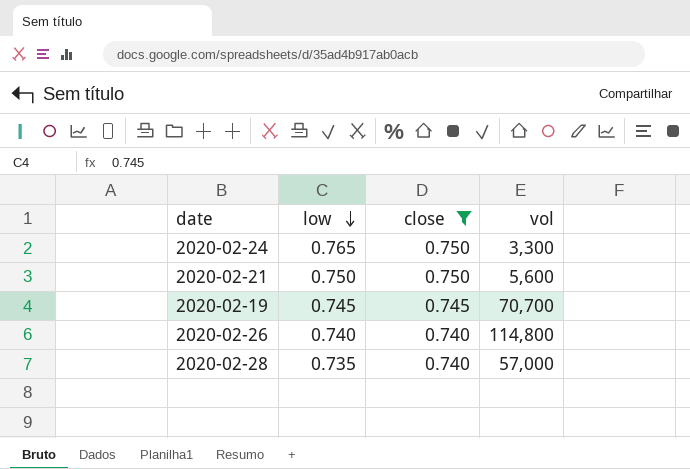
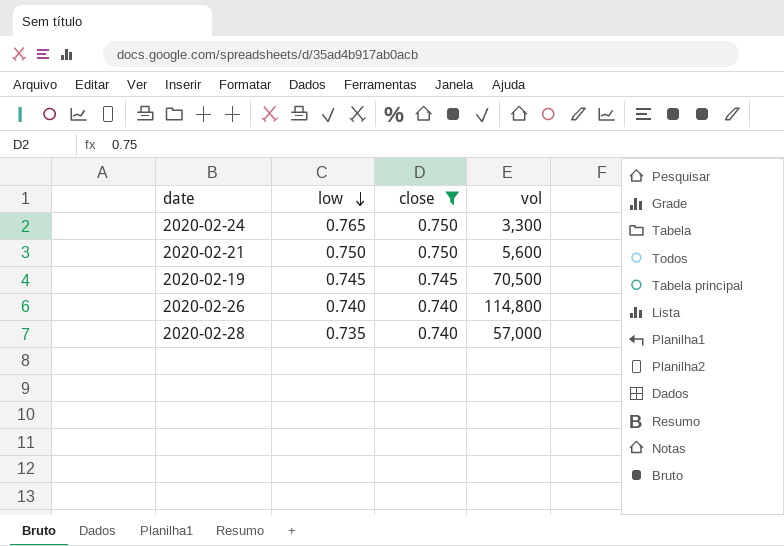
2020-02-19 | vol: 70,700 -> 70,500

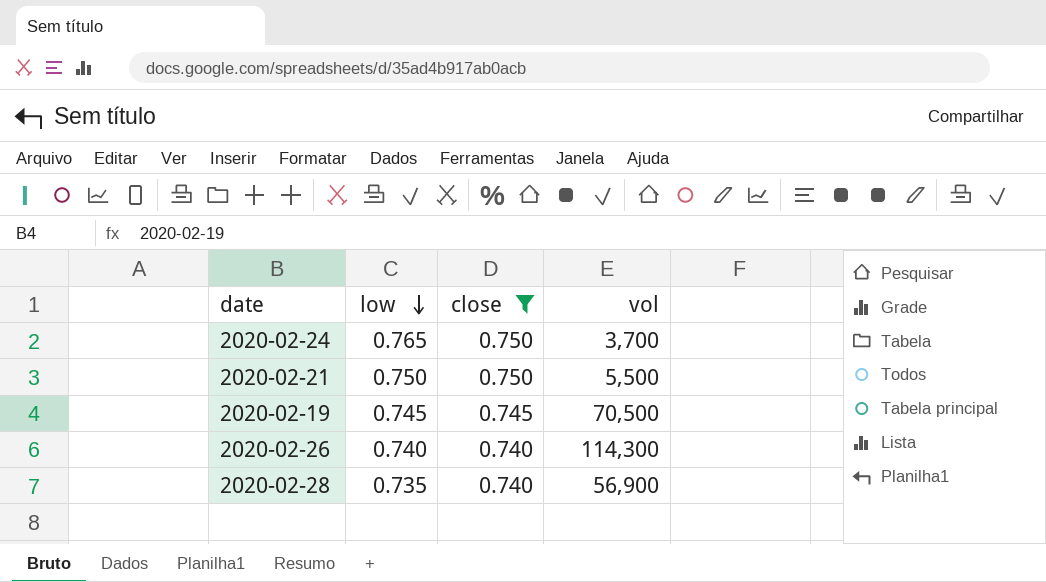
2020-02-24 | vol: 3,300 -> 3,700
2020-02-21 | vol: 5,600 -> 5,500
2020-02-26 | vol: 114,800 -> 114,300
2020-02-28 | vol: 57,000 -> 56,900

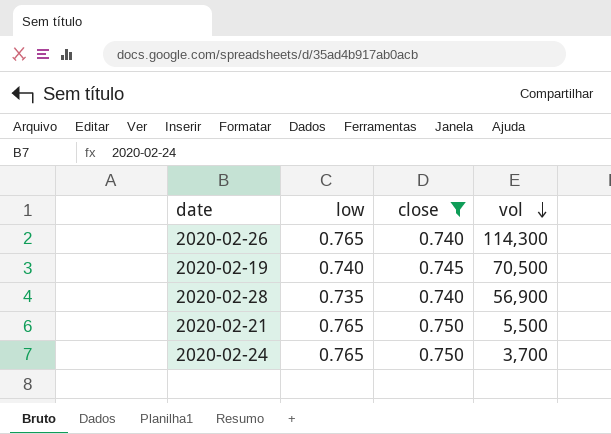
row order: low descending -> vol descending
2020-02-26 | low: 0.740 -> 0.765
2020-02-19 | low: 0.745 -> 0.740
2020-02-21 | low: 0.750 -> 0.765

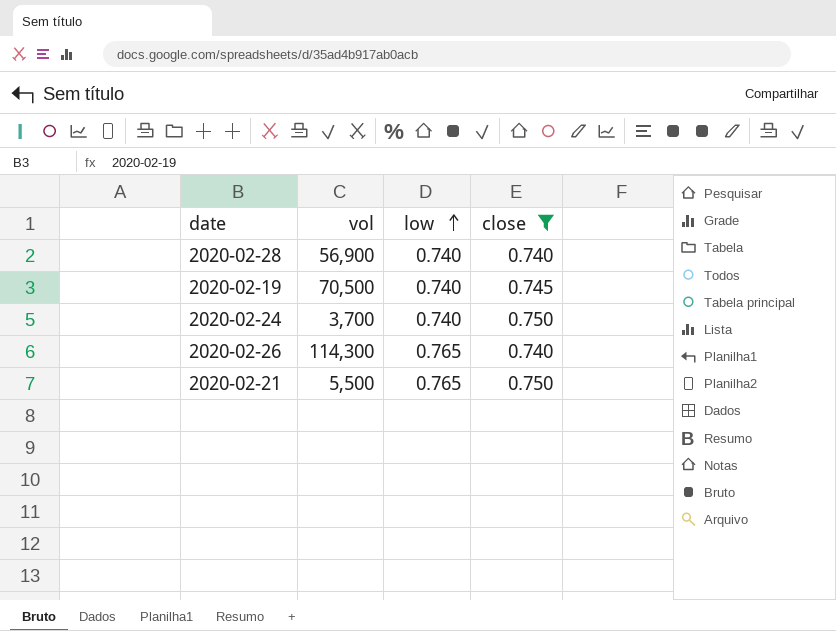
row order: vol descending -> low ascending
column vol | position: 4 -> 2
2020-02-28 | low: 0.735 -> 0.740
2020-02-24 | low: 0.765 -> 0.740

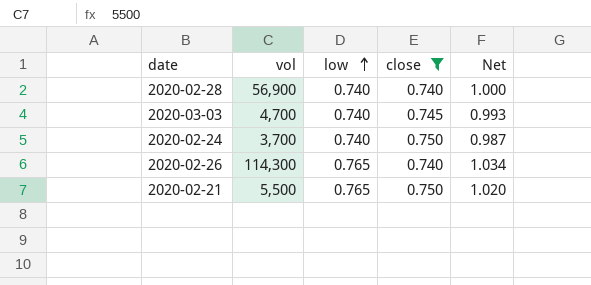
column Net | formula: none -> [low] / [close]
row 2020-02-19: 70,500 | 0.740 | 0.745 -> none
row 2020-03-03: none -> 4,700 | 0.740 | 0.745 | 0.993

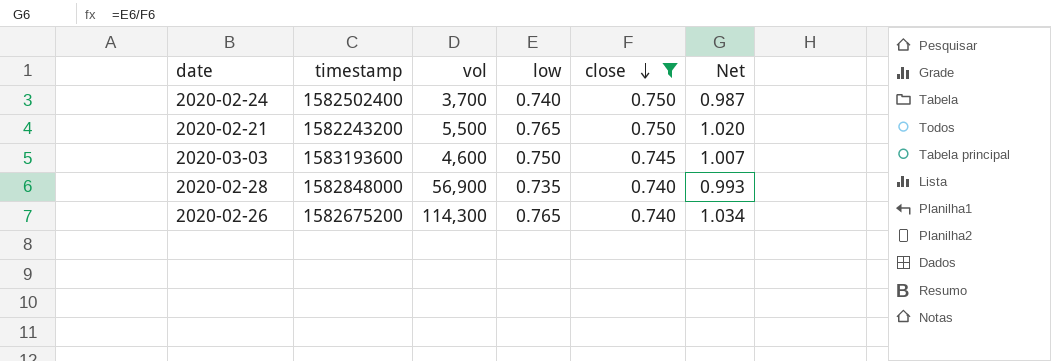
row order: low ascending -> close descending
column timestamp | position: none -> 2
2020-03-03 | vol: 4,700 -> 4,600
2020-03-03 | low: 0.740 -> 0.750
2020-03-03 | Net: 0.993 -> 1.007
2020-02-28 | low: 0.740 -> 0.735
2020-02-28 | Net: 1.000 -> 0.993

